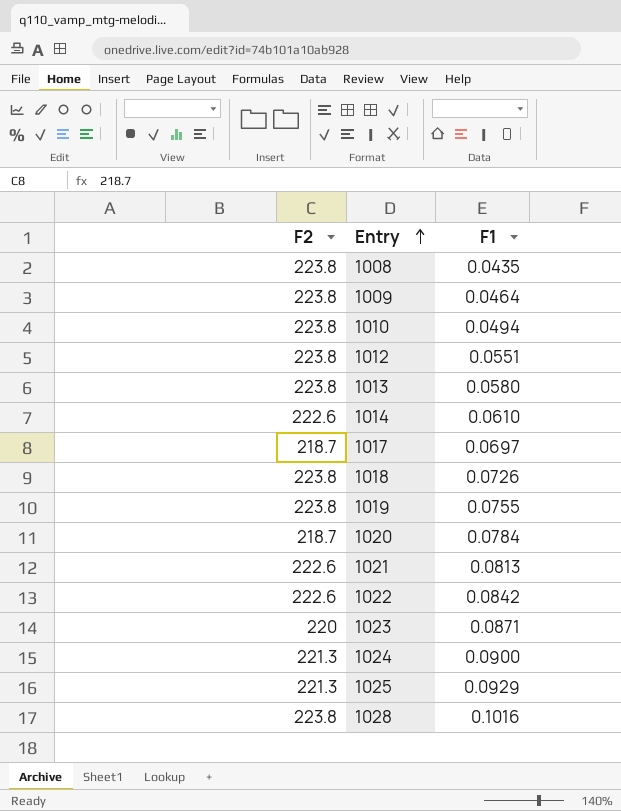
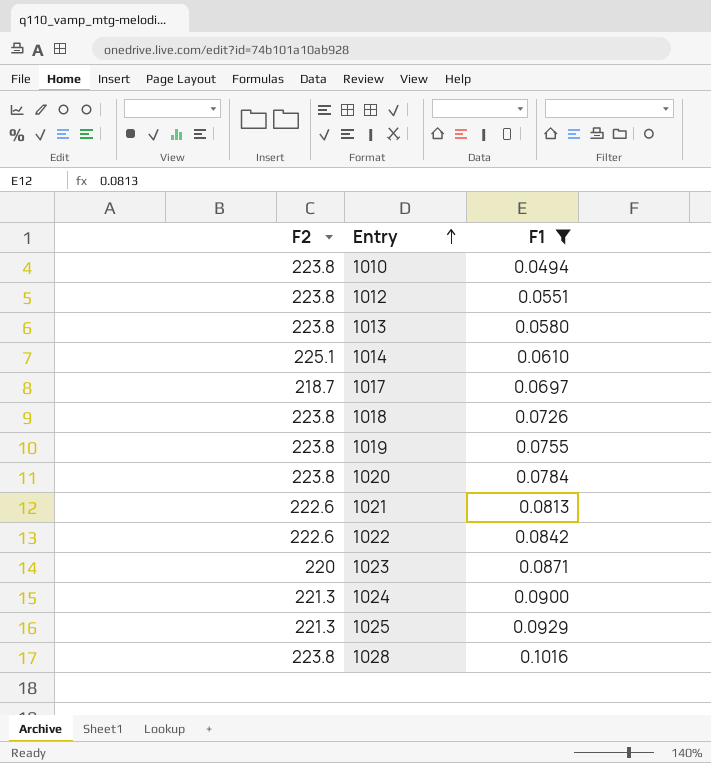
filter: none -> F1 >= 0.0494
1014 | F2: 222.6 -> 225.1
1020 | F2: 218.7 -> 223.8

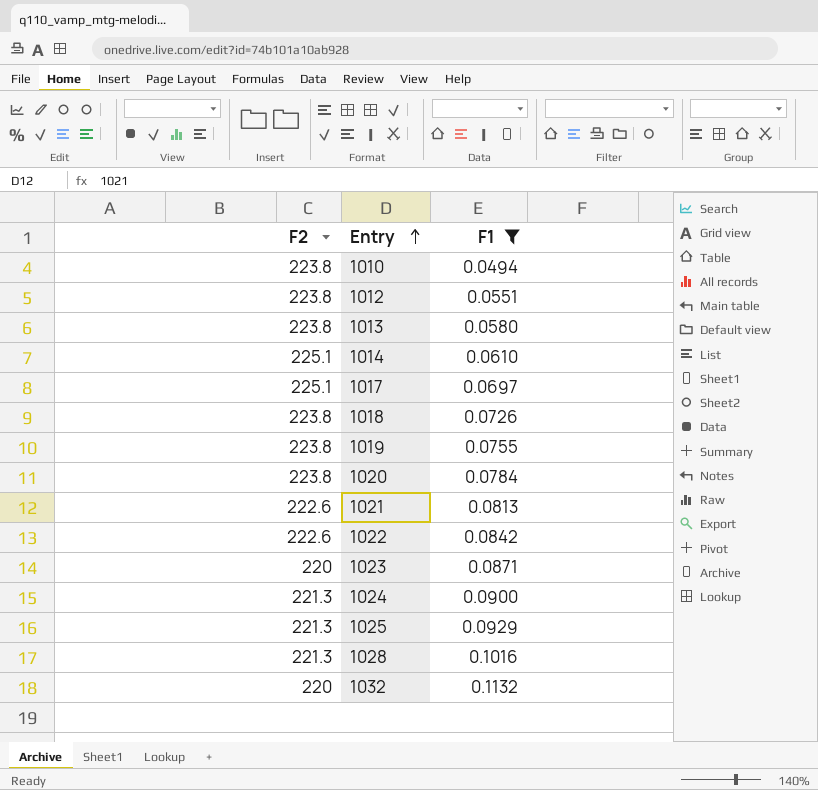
1017 | F2: 218.7 -> 225.1
1028 | F2: 223.8 -> 221.3
row 1032: none -> 220 | 0.1132

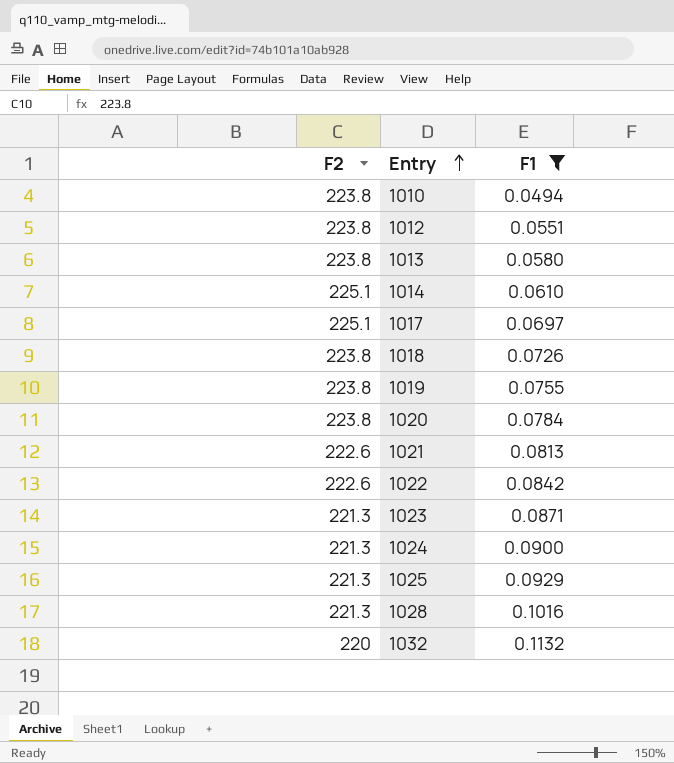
1023 | F2: 220 -> 221.3

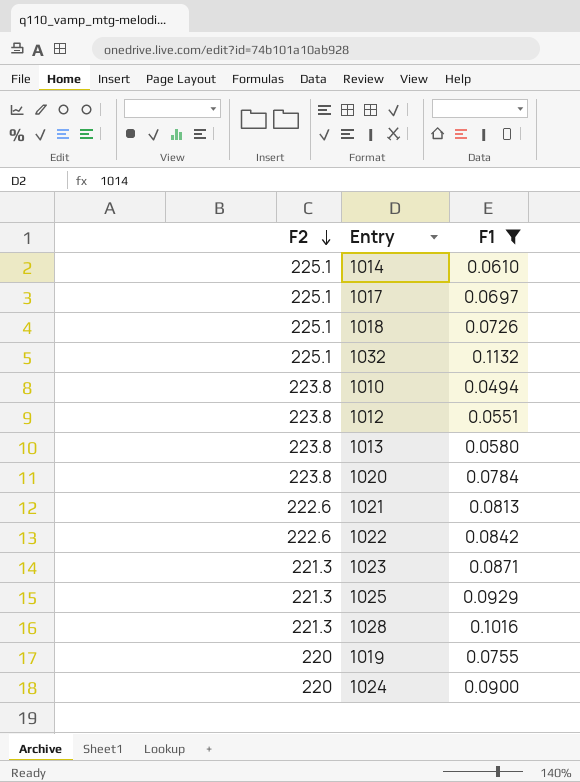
row order: Entry ascending -> F2 descending
1018 | F2: 223.8 -> 225.1
1032 | F2: 220 -> 225.1
1019 | F2: 223.8 -> 220
1024 | F2: 221.3 -> 220

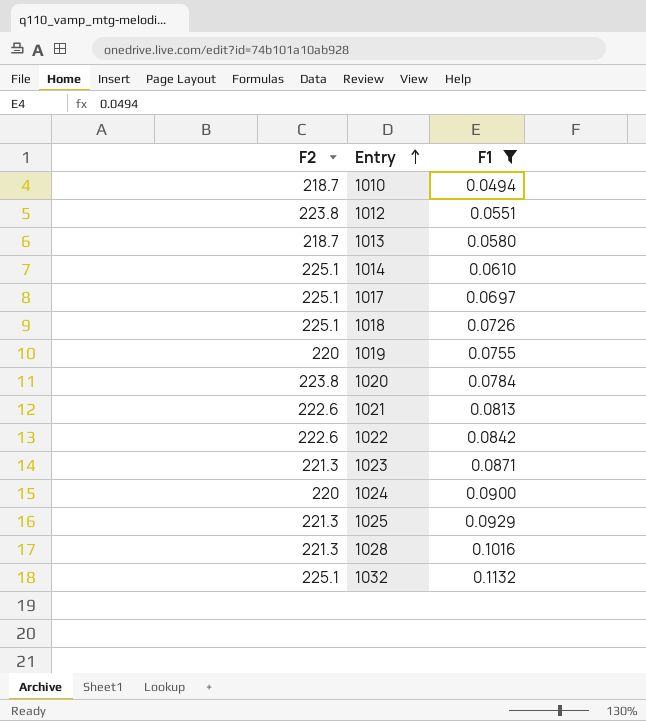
row order: F2 descending -> Entry ascending
1010 | F2: 223.8 -> 218.7
1013 | F2: 223.8 -> 218.7

